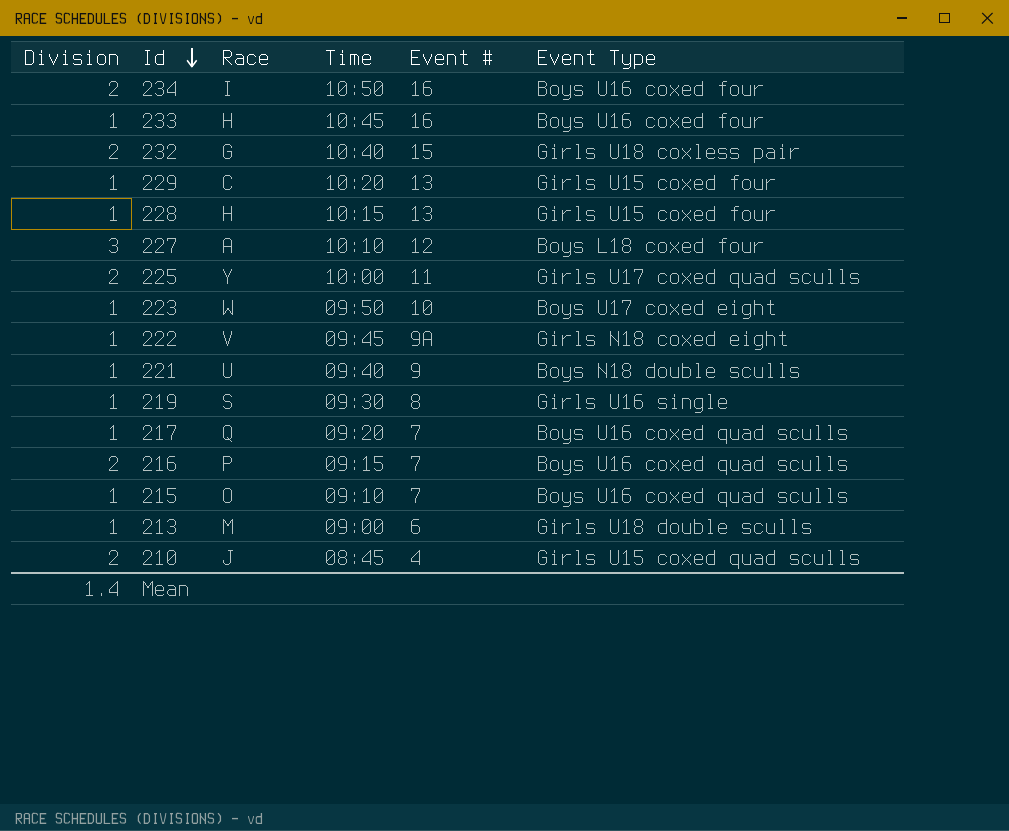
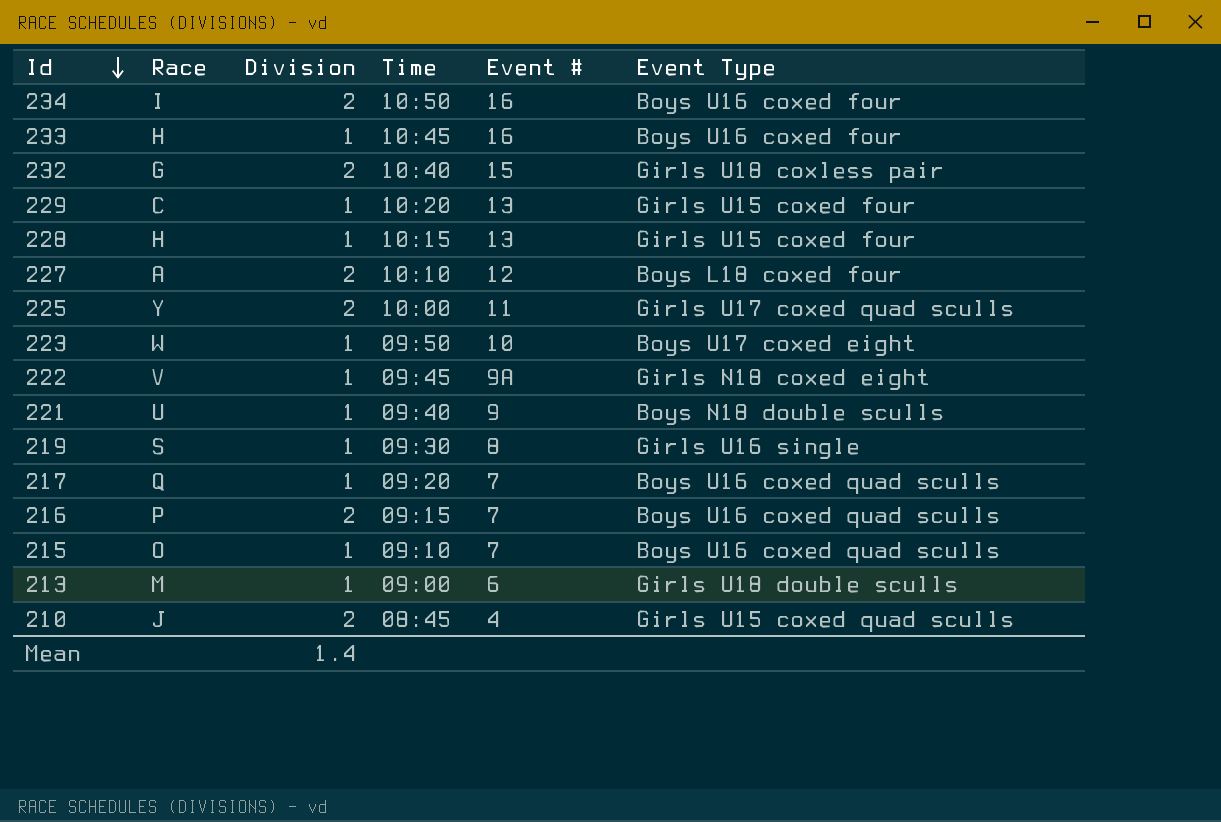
column Division | position: 1 -> 3
227 | Division: 3 -> 2

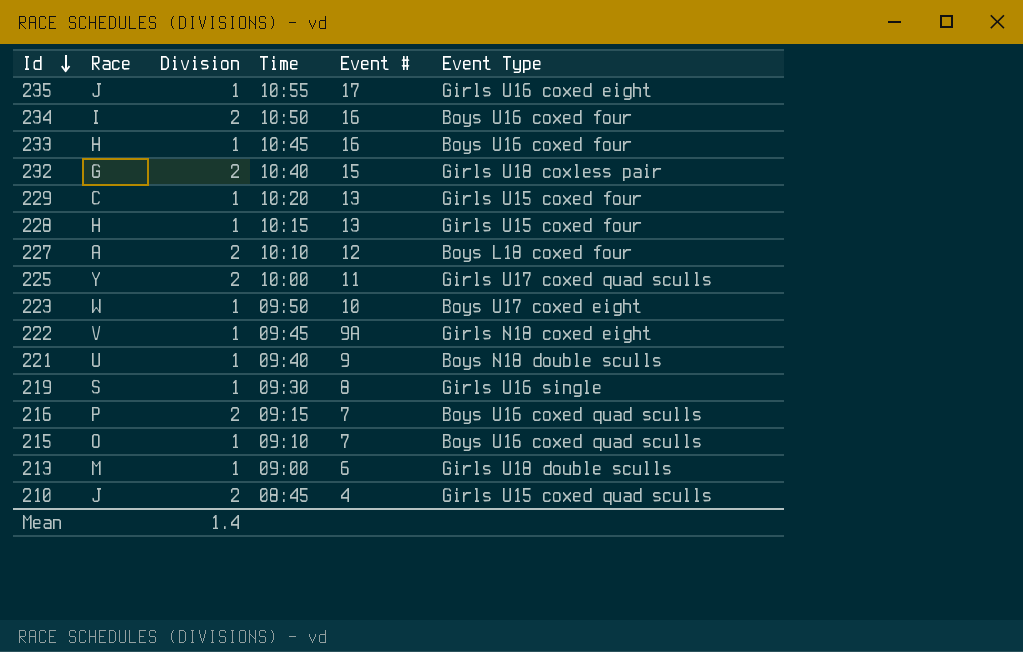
row 217: Q | 1 | 09:20 | 7 | Boys U16 coxed quad sculls -> none
row 235: none -> J | 1 | 10:55 | 17 | Girls U16 coxed eight

